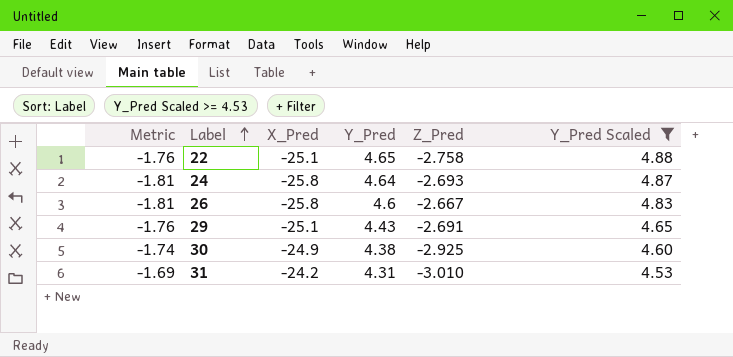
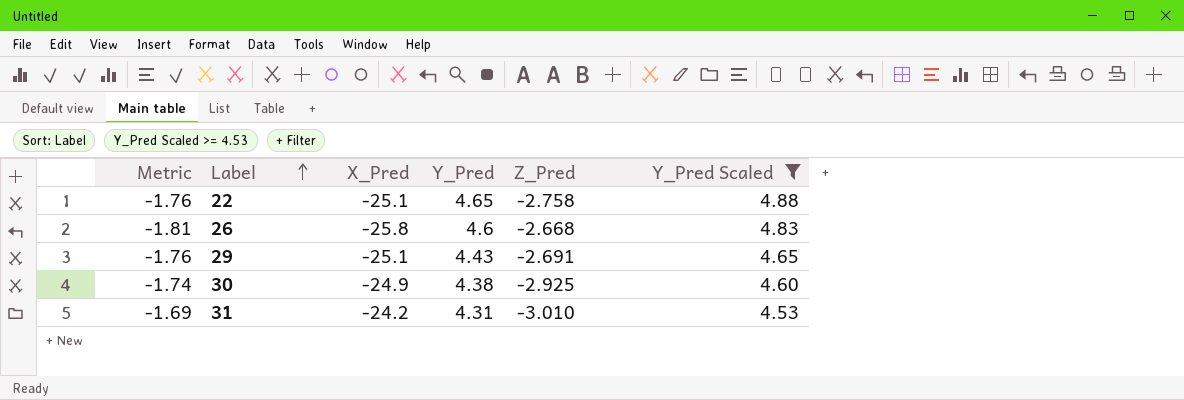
row 24: -1.81 | -25.8 | 4.64 | -2.693 | 4.87 -> none
26 | Z_Pred: -2.667 -> -2.668

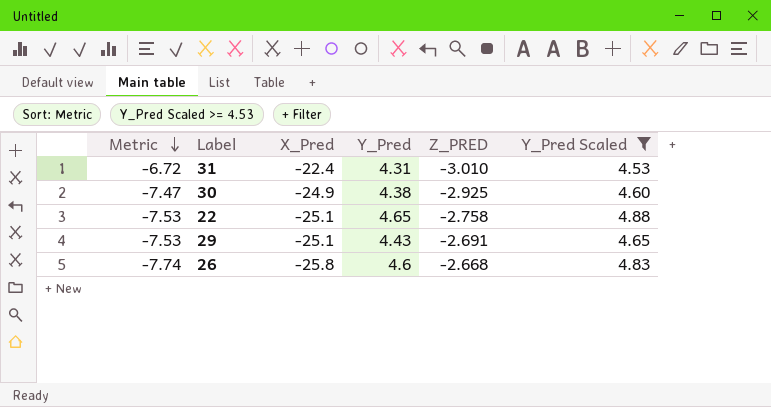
row order: Label ascending -> Metric descending
column Metric | formula: [X_Pred] * 0.07 -> [X_Pred] * 0.3
column name: Z_Pred -> Z_PRED
31 | X_Pred: -24.2 -> -22.4

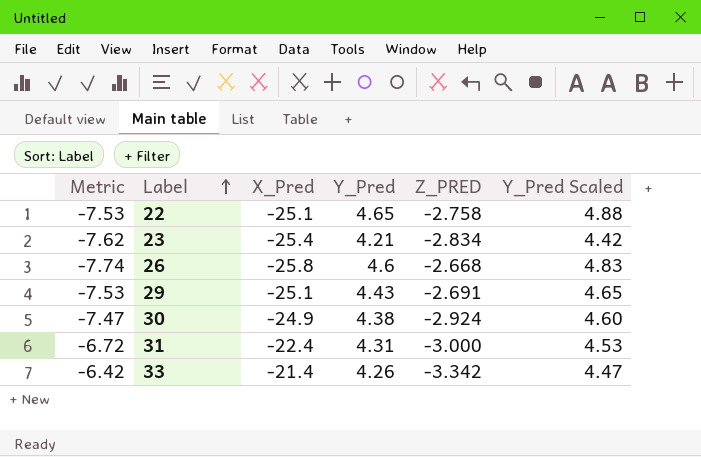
filter: Y_Pred Scaled >= 4.53 -> none
row order: Metric descending -> Label ascending
30 | Z_PRED: -2.925 -> -2.924
31 | Z_PRED: -3.010 -> -3.000

